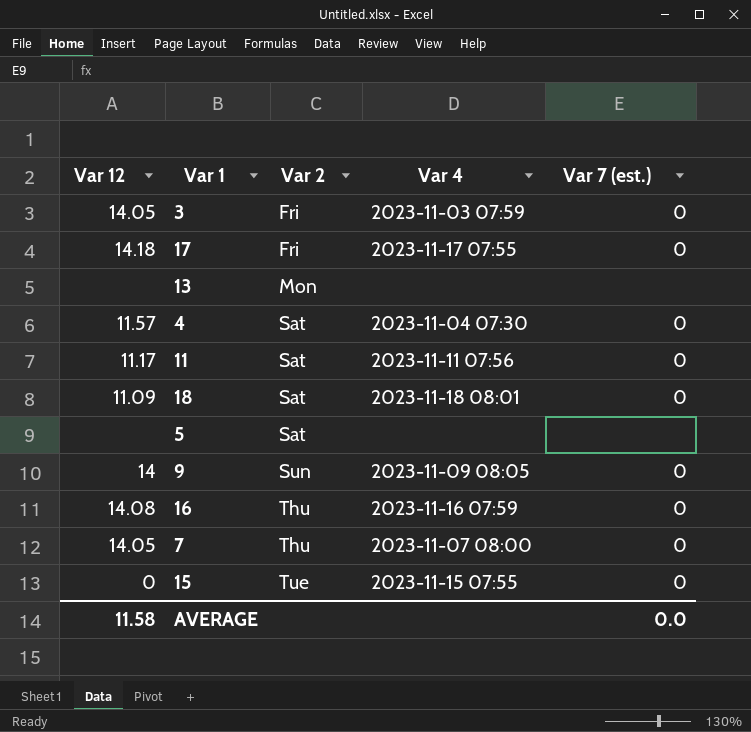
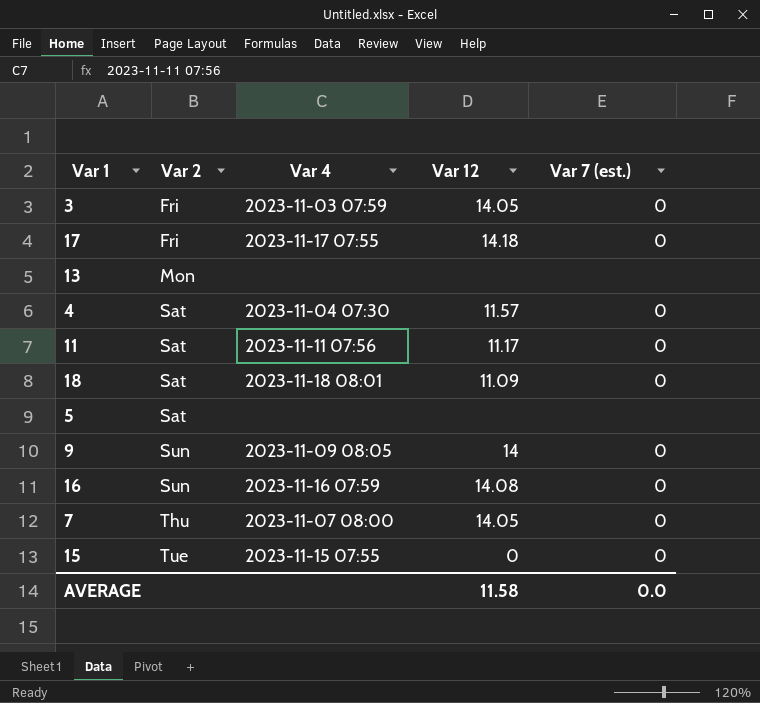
column Var 12 | position: 1 -> 4
16 | Var 2: Thu -> Sun

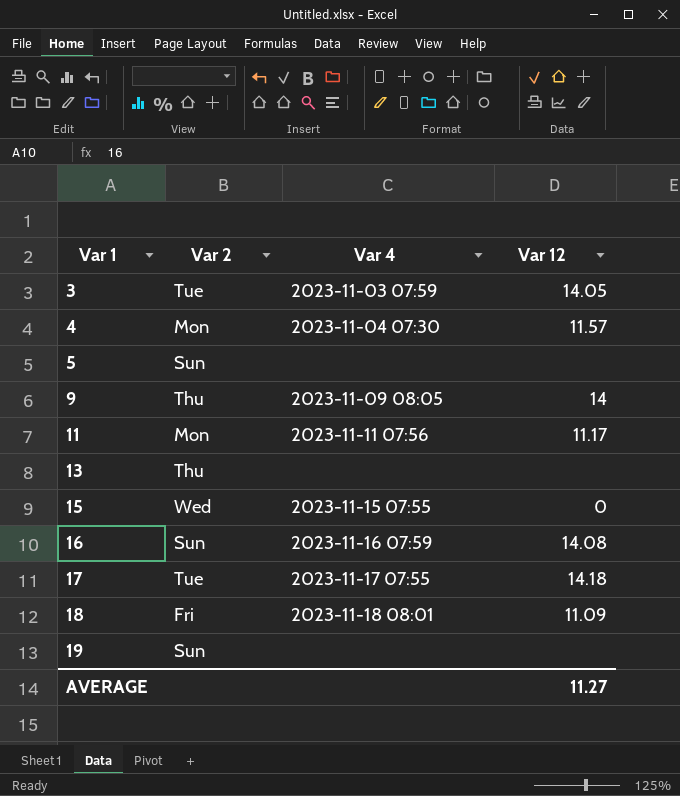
row order: Var 2 ascending -> Var 1 ascending
column Var 7 (est.) | position: 5 -> none
row 7: Thu | 2023-11-07 08:00 | 14.05 | 0 -> none
3 | Var 2: Fri -> Tue
4 | Var 2: Sat -> Mon
5 | Var 2: Sat -> Sun
9 | Var 2: Sun -> Thu
11 | Var 2: Sat -> Mon
13 | Var 2: Mon -> Thu
15 | Var 2: Tue -> Wed
17 | Var 2: Fri -> Tue
18 | Var 2: Sat -> Fri
row 19: none -> Sun | none | none
AVERAGE | Var 12: 11.58 -> 11.27

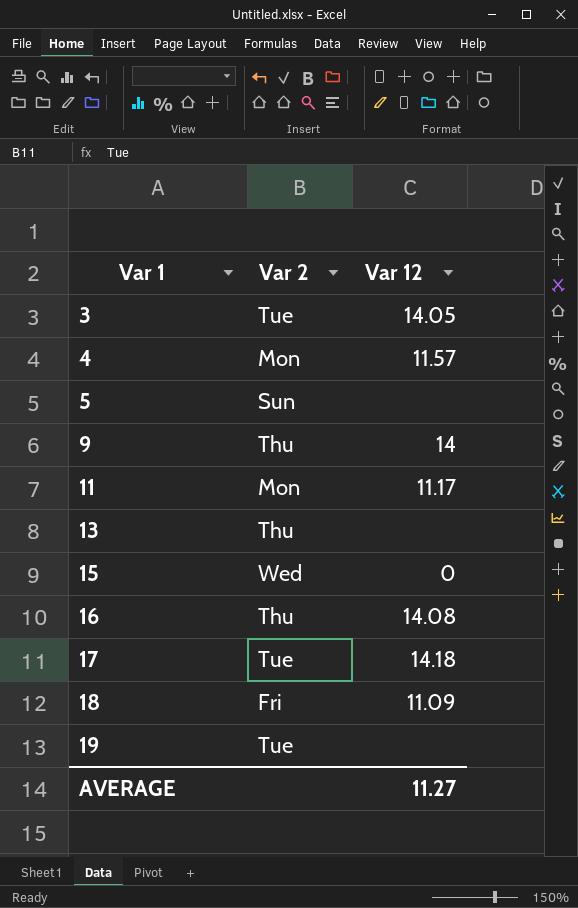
column Var 4 | position: 3 -> none
16 | Var 2: Sun -> Thu
19 | Var 2: Sun -> Tue

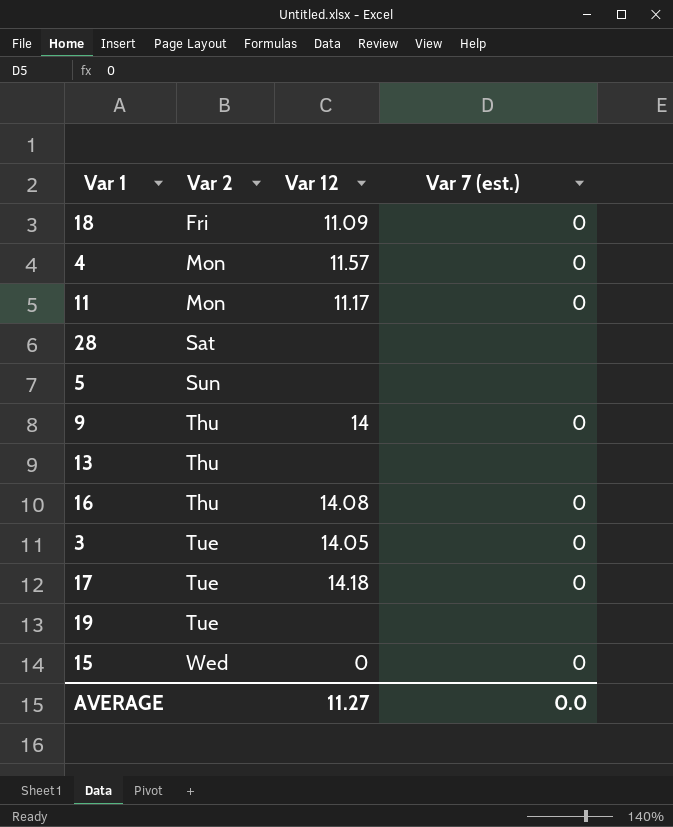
row order: Var 1 ascending -> Var 2 ascending
column Var 7 (est.) | position: none -> 4
row 28: none -> Sat | none | none

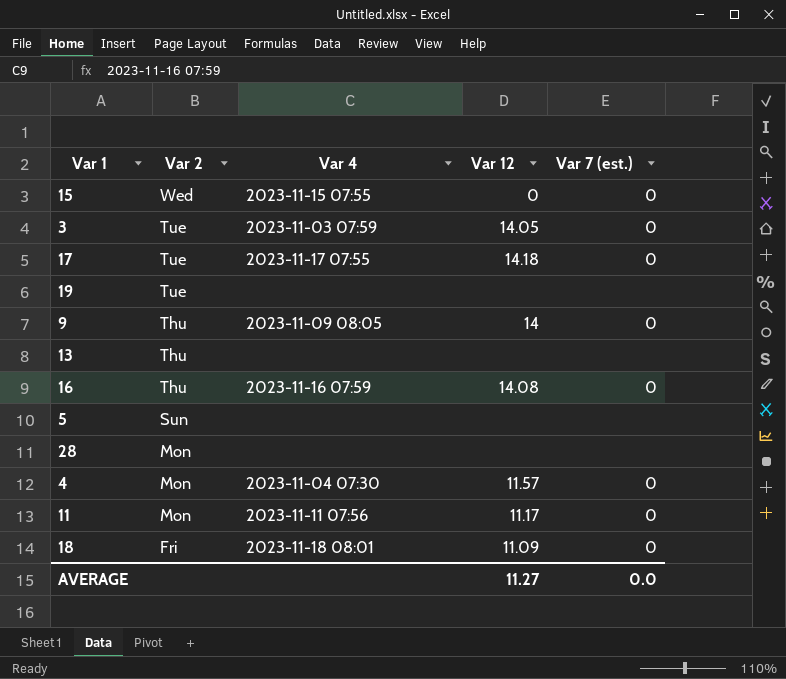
row order: Var 2 ascending -> Var 2 descending
column Var 4 | position: none -> 3
28 | Var 2: Sat -> Mon

